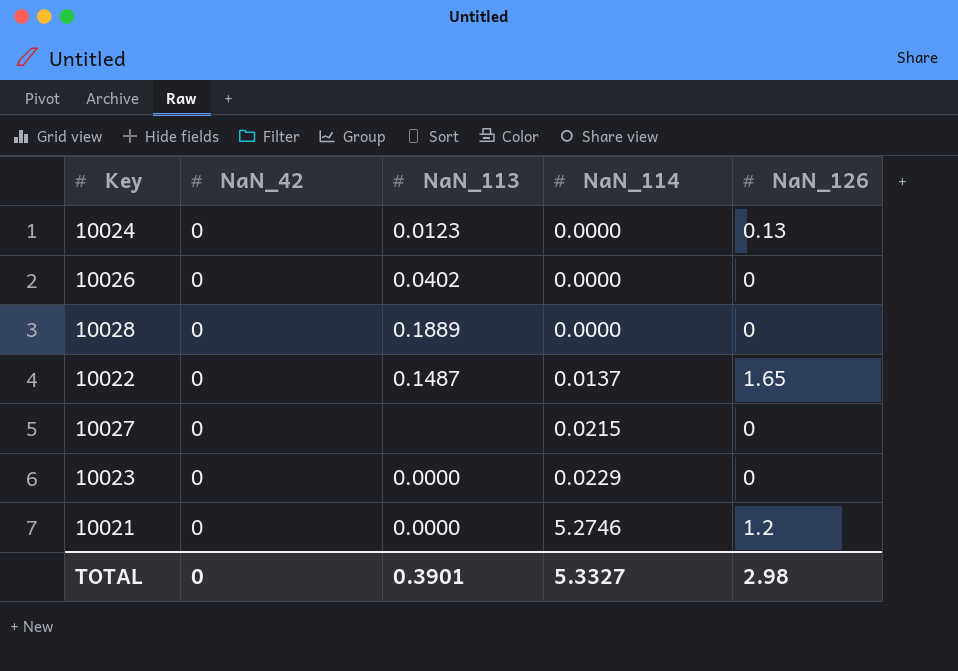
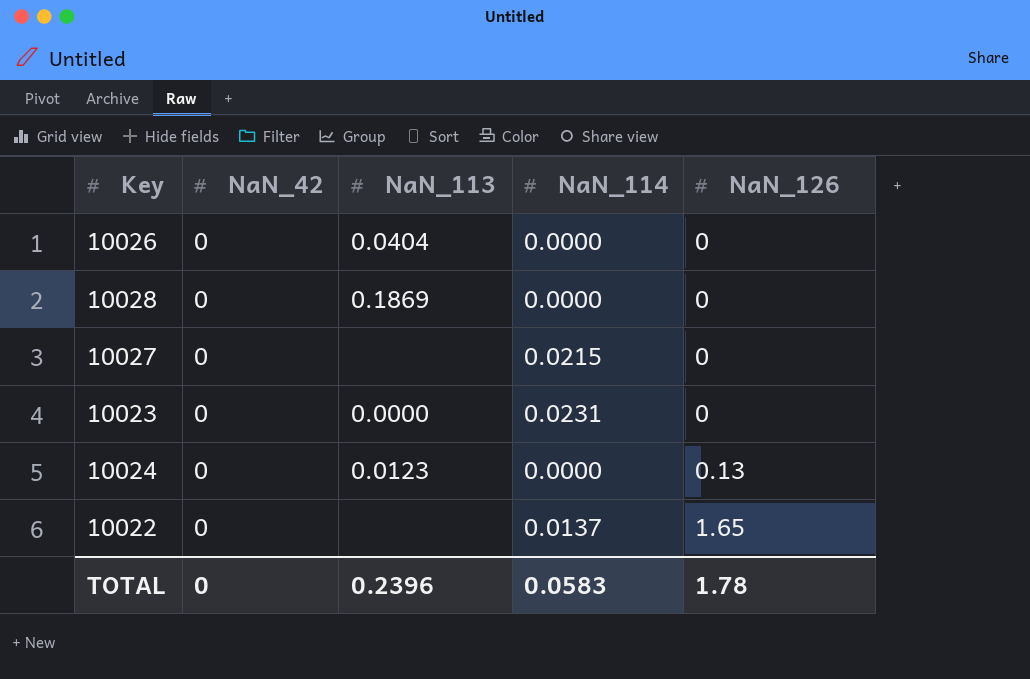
row order: NaN_114 ascending -> NaN_126 ascending
row 10021: 0 | 0.0000 | 5.2746 | 1.2 -> none
10026 | NaN_113: 0.0402 -> 0.0404
10028 | NaN_113: 0.1889 -> 0.1869
10023 | NaN_114: 0.0229 -> 0.0231
10022 | NaN_113: 0.1487 -> none
TOTAL | NaN_113: 0.3901 -> 0.2396
TOTAL | NaN_114: 5.3327 -> 0.0583
TOTAL | NaN_126: 2.98 -> 1.78

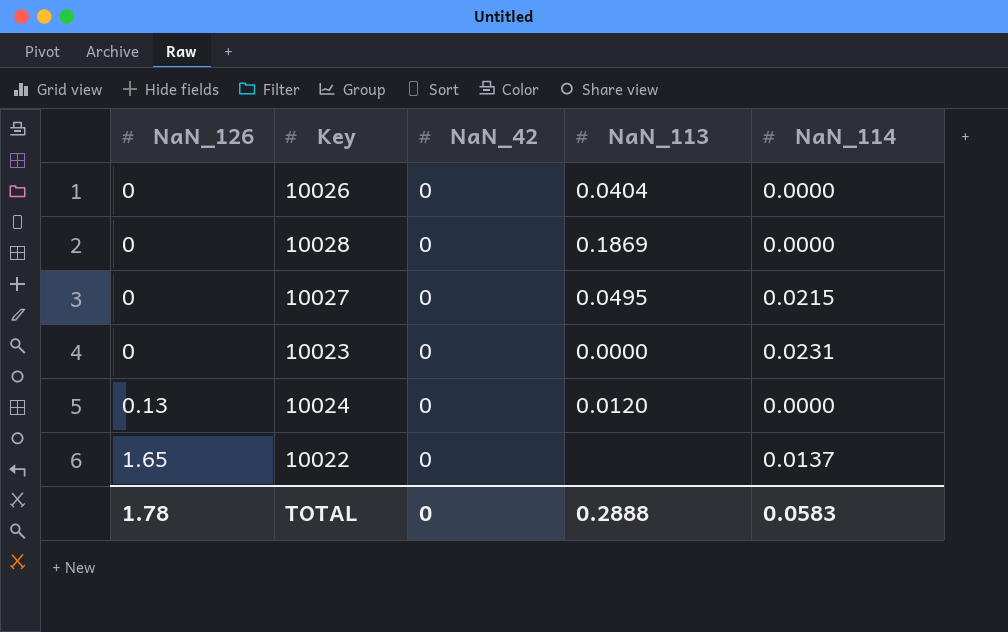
column NaN_126 | position: 5 -> 1
10027 | NaN_113: none -> 0.0495
10024 | NaN_113: 0.0123 -> 0.0120
TOTAL | NaN_113: 0.2396 -> 0.2888

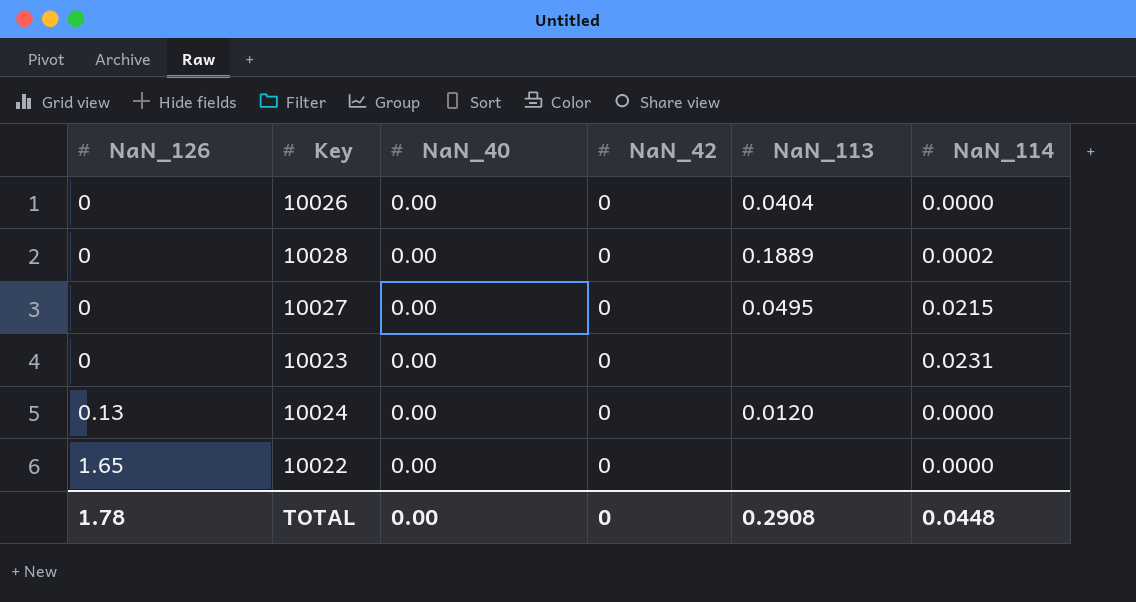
column NaN_40 | position: none -> 3
10028 | NaN_113: 0.1869 -> 0.1889
10028 | NaN_114: 0.0000 -> 0.0002
10023 | NaN_113: 0.0000 -> none
10022 | NaN_114: 0.0137 -> 0.0000
TOTAL | NaN_113: 0.2888 -> 0.2908
TOTAL | NaN_114: 0.0583 -> 0.0448

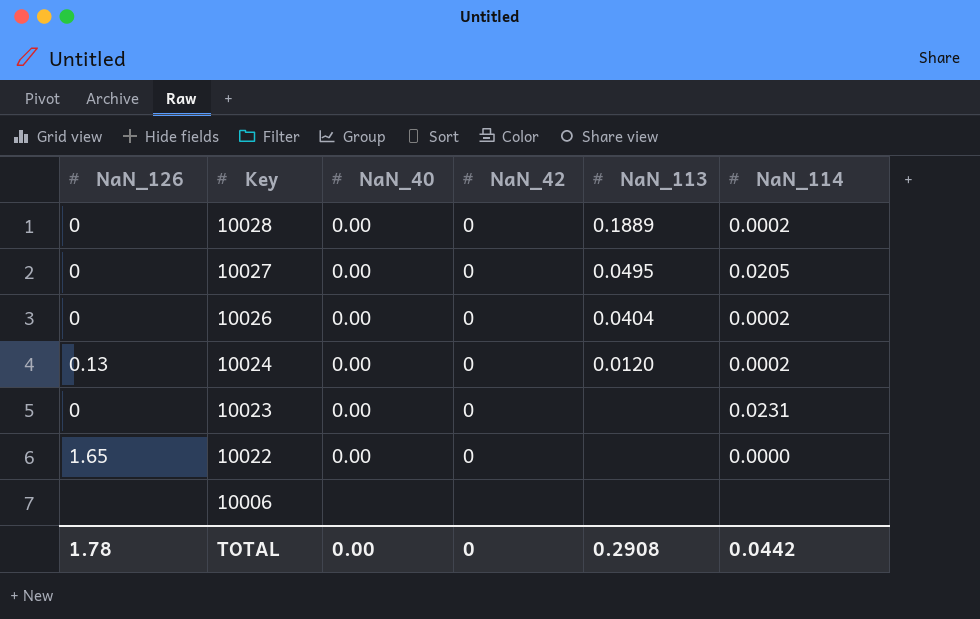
row order: NaN_126 ascending -> Key descending
10027 | NaN_114: 0.0215 -> 0.0205
10026 | NaN_114: 0.0000 -> 0.0002
10024 | NaN_114: 0.0000 -> 0.0002
row 10006: none -> none | none | none | none | none
TOTAL | NaN_114: 0.0448 -> 0.0442

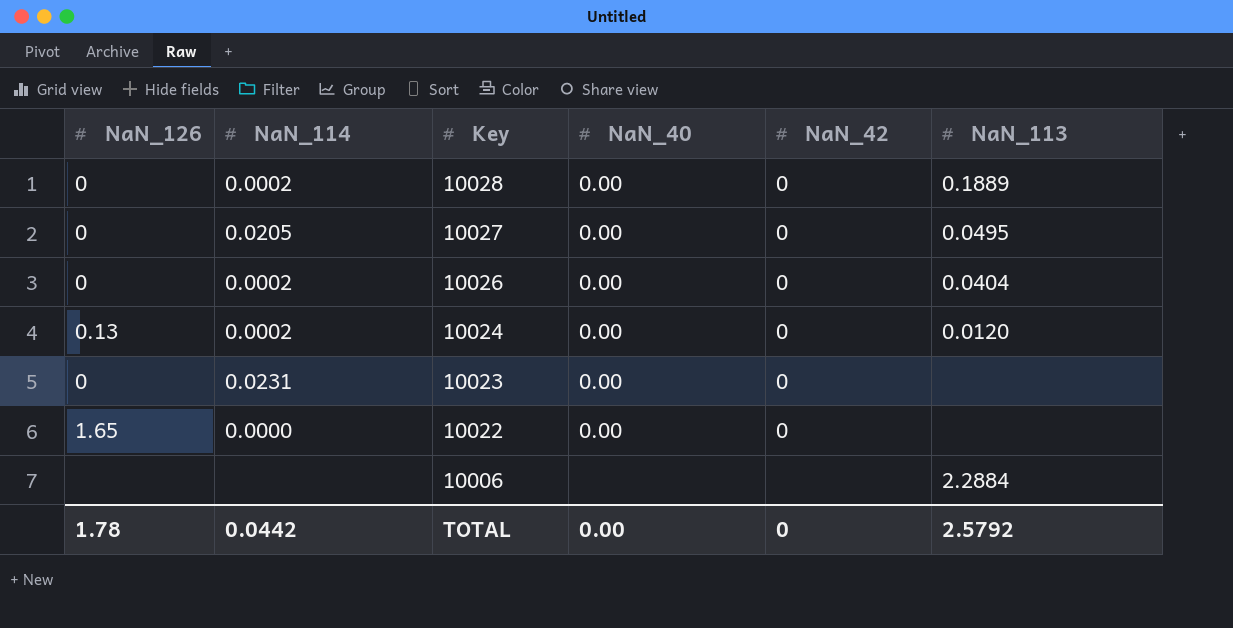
column NaN_114 | position: 6 -> 2
10006 | NaN_113: none -> 2.2884
TOTAL | NaN_113: 0.2908 -> 2.5792

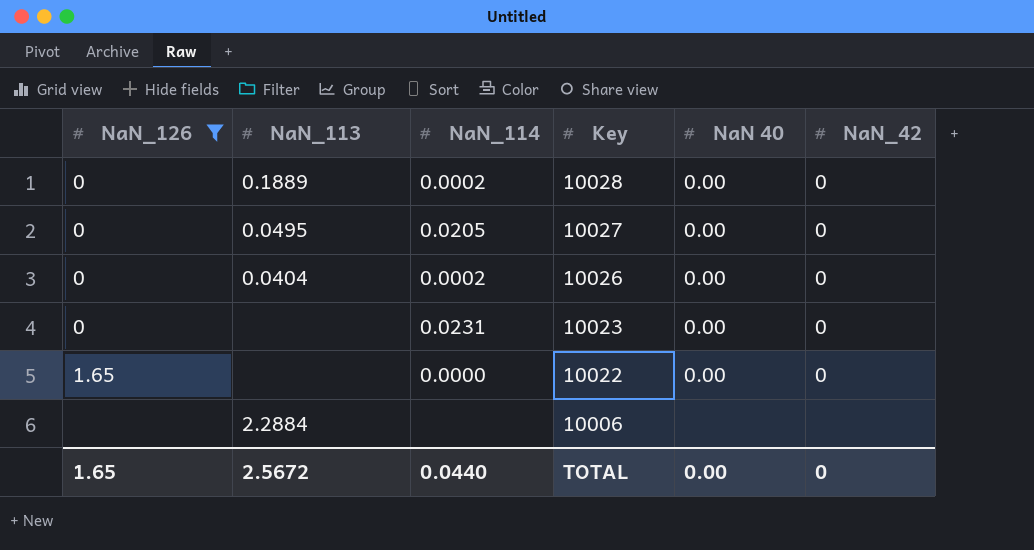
filter: none -> NaN_126 != 0.13
column NaN_113 | position: 6 -> 2
column name: NaN_40 -> NaN 40
TOTAL | NaN_126: 1.78 -> 1.65
TOTAL | NaN_113: 2.5792 -> 2.5672
TOTAL | NaN_114: 0.0442 -> 0.0440

